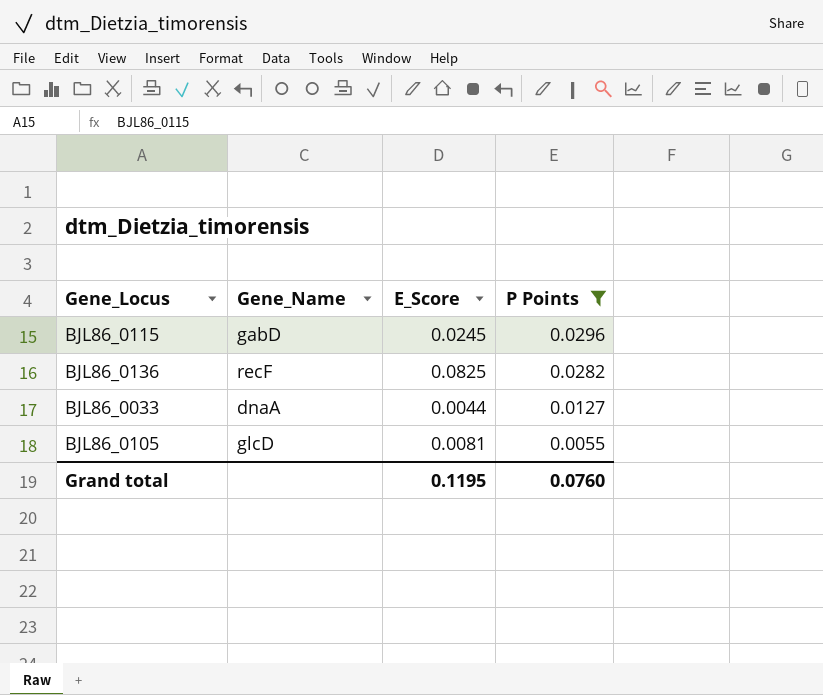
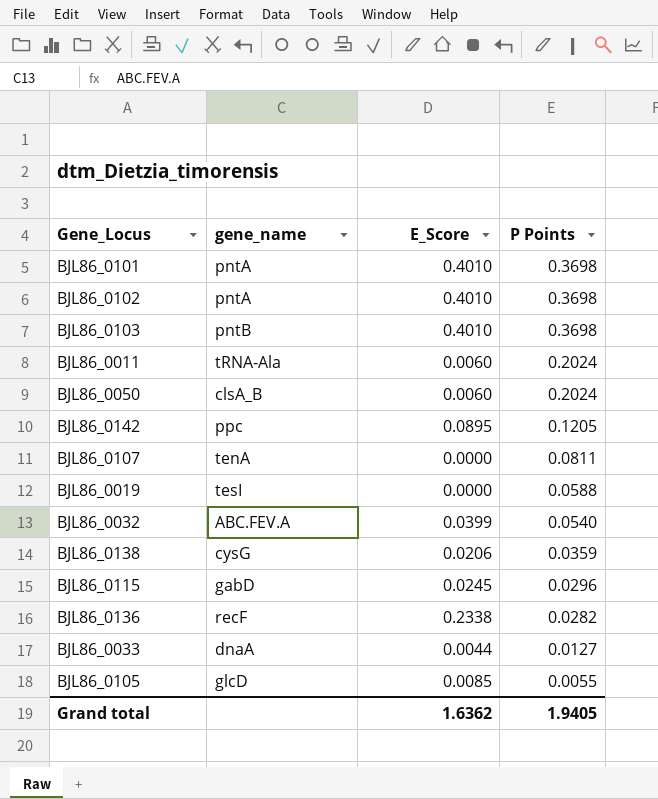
filter: P Points <= 0.0296 -> none
column name: Gene_Name -> gene_name
BJL86_0136 | E_Score: 0.0825 -> 0.2338
BJL86_0105 | E_Score: 0.0081 -> 0.0085
Grand total | E_Score: 0.1195 -> 1.6362
Grand total | P Points: 0.0760 -> 1.9405

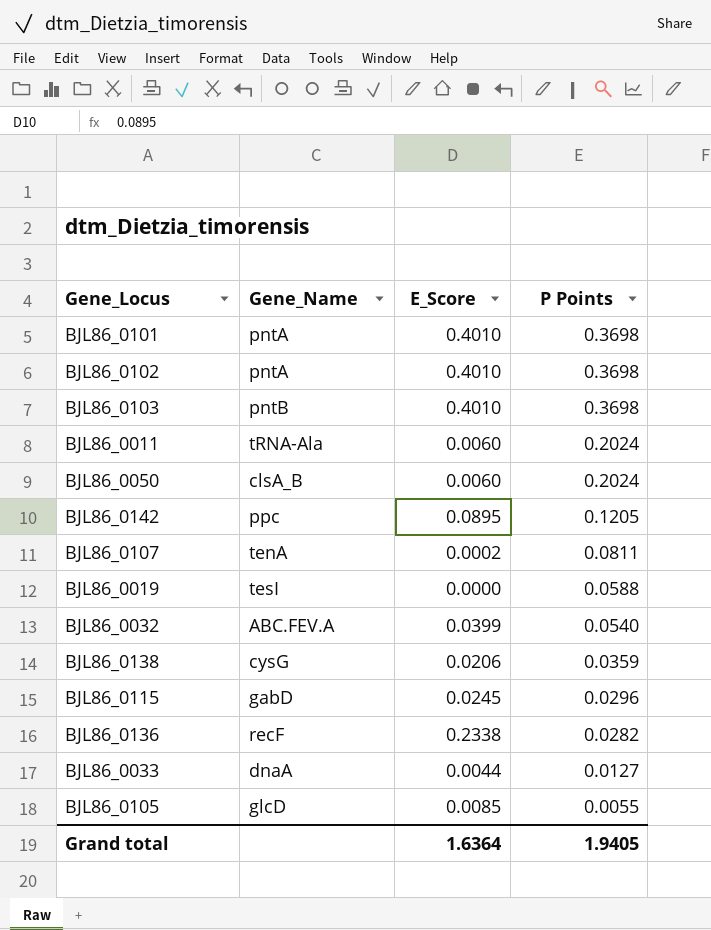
column name: gene_name -> Gene_Name
BJL86_0107 | E_Score: 0.0000 -> 0.0002
Grand total | E_Score: 1.6362 -> 1.6364

